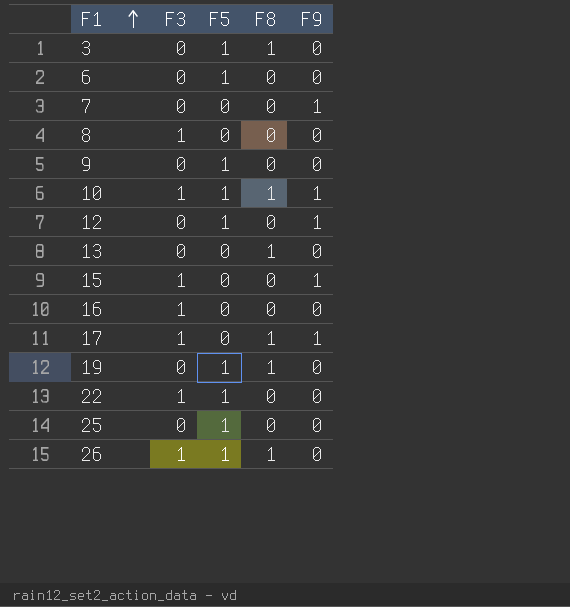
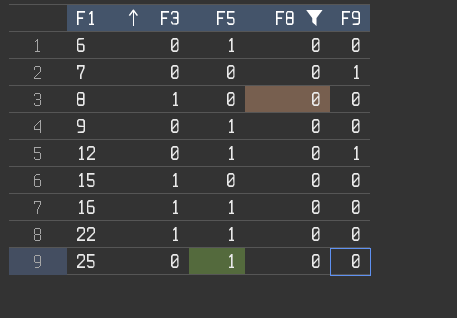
filter: none -> F8 = 0
15 | F9: 1 -> 0
16 | F5: 0 -> 1

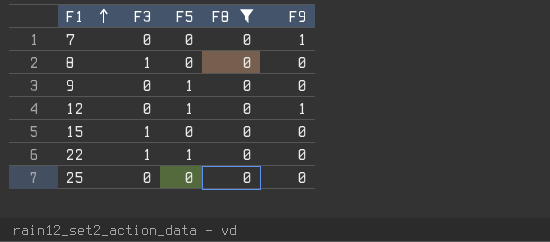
row 6: 0 | 1 | 0 | 0 -> none
row 16: 1 | 1 | 0 | 0 -> none
25 | F5: 1 -> 0

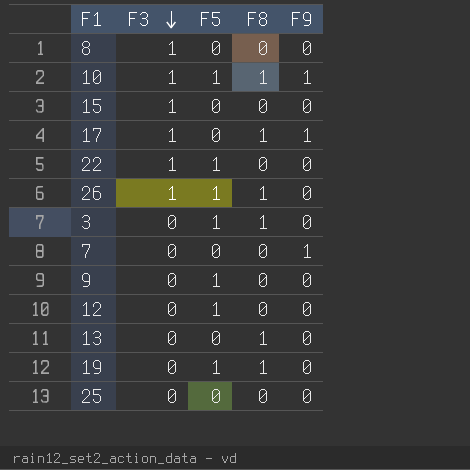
filter: F8 = 0 -> none
row order: F1 ascending -> F3 descending
12 | F9: 1 -> 0

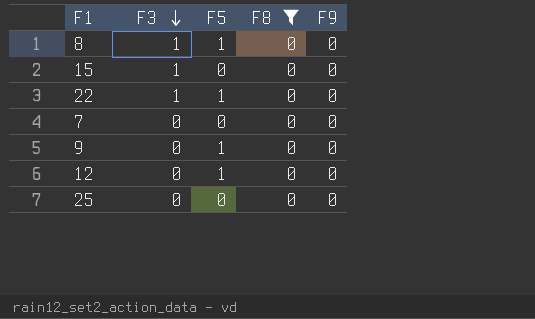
filter: none -> F8 = 0
8 | F5: 0 -> 1
7 | F9: 1 -> 0

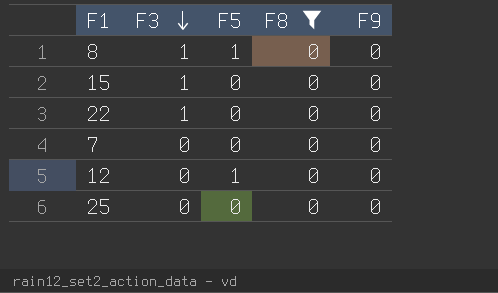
row 9: 0 | 1 | 0 | 0 -> none
22 | F5: 1 -> 0

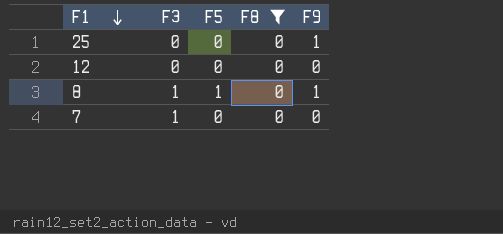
row order: F3 descending -> F1 descending
row 15: 1 | 0 | 0 | 0 -> none
row 22: 1 | 0 | 0 | 0 -> none
25 | F9: 0 -> 1
12 | F5: 1 -> 0
8 | F9: 0 -> 1
7 | F3: 0 -> 1

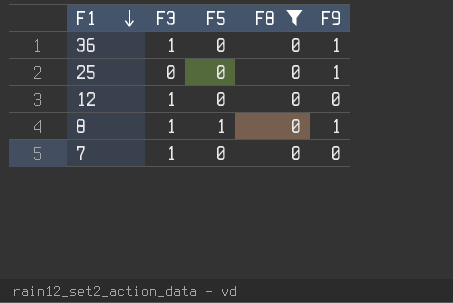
row 36: none -> 1 | 0 | 0 | 1
12 | F3: 0 -> 1

